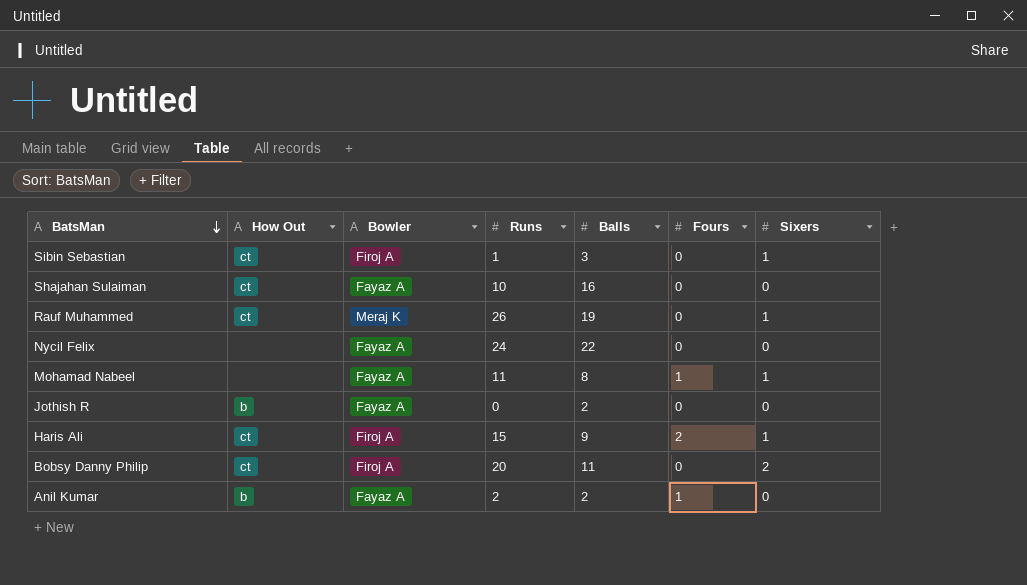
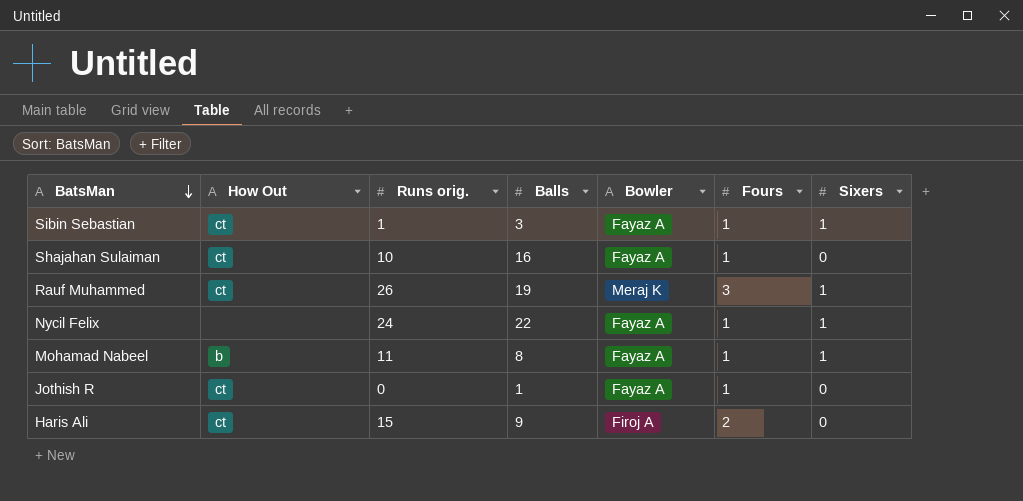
column name: Runs -> Runs orig.
column Bowler | position: 3 -> 5
row Bobsy Danny Philip: ct | Firoj A | 20 | 11 | 0 | 2 -> none
row Anil Kumar: b | Fayaz A | 2 | 2 | 1 | 0 -> none
Sibin Sebastian | Bowler: Firoj A -> Fayaz A
Sibin Sebastian | Fours: 0 -> 1
Shajahan Sulaiman | Fours: 0 -> 1
Rauf Muhammed | Fours: 0 -> 3
Nycil Felix | Fours: 0 -> 1
Nycil Felix | Sixers: 0 -> 1
Mohamad Nabeel | How Out: none -> b
Jothish R | How Out: b -> ct
Jothish R | Balls: 2 -> 1
Jothish R | Fours: 0 -> 1
Haris Ali | Sixers: 1 -> 0

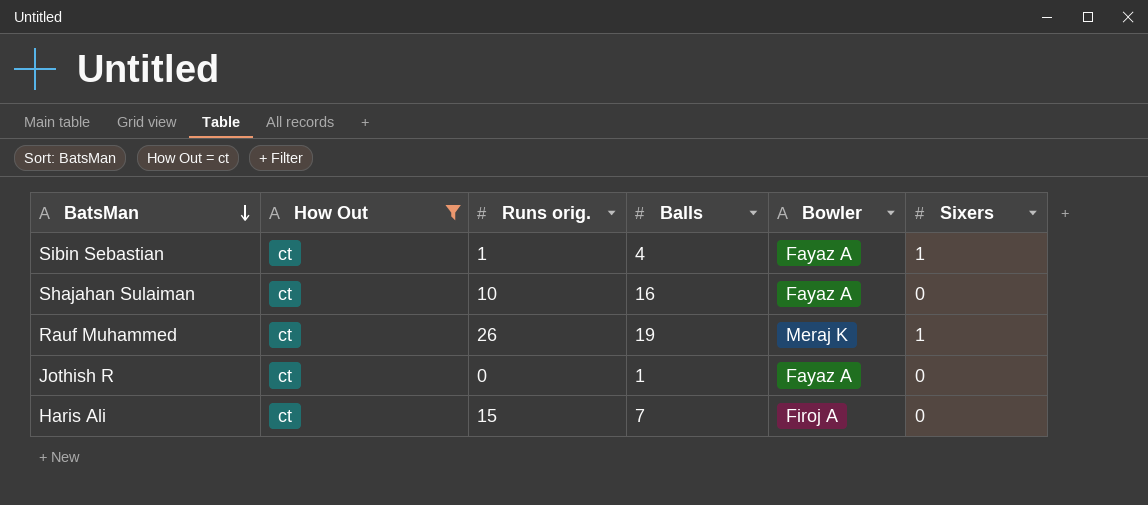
filter: none -> How Out = ct
column Fours | position: 6 -> none
Sibin Sebastian | Balls: 3 -> 4
Haris Ali | Balls: 9 -> 7

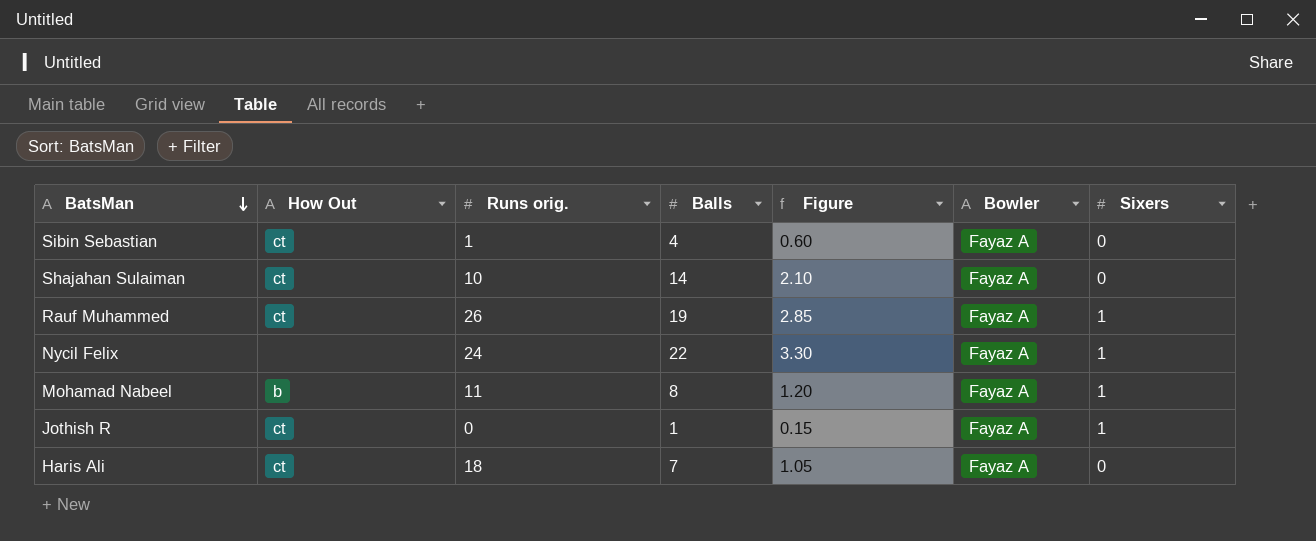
filter: How Out = ct -> none
column Figure | formula: none -> [Balls] * 0.15
Sibin Sebastian | Sixers: 1 -> 0
Shajahan Sulaiman | Balls: 16 -> 14
Rauf Muhammed | Bowler: Meraj K -> Fayaz A
Jothish R | Sixers: 0 -> 1
Haris Ali | Runs orig.: 15 -> 18
Haris Ali | Bowler: Firoj A -> Fayaz A

